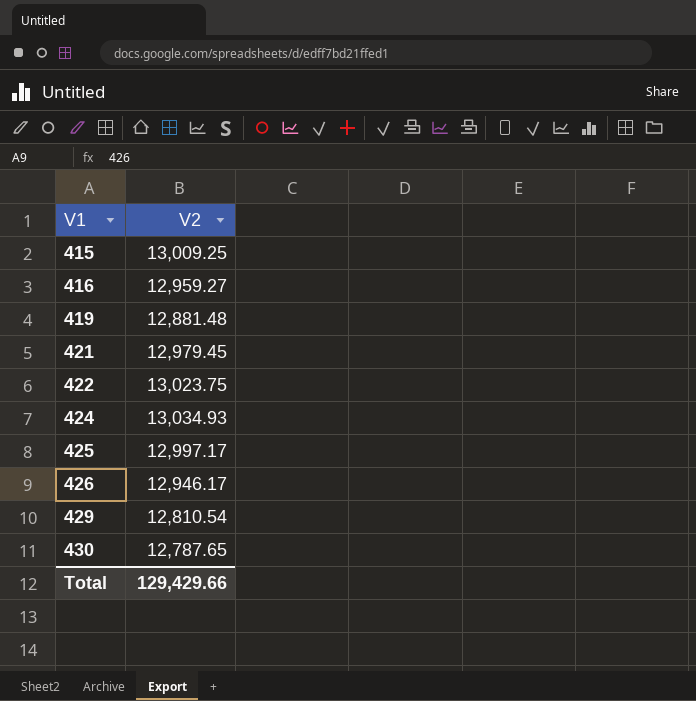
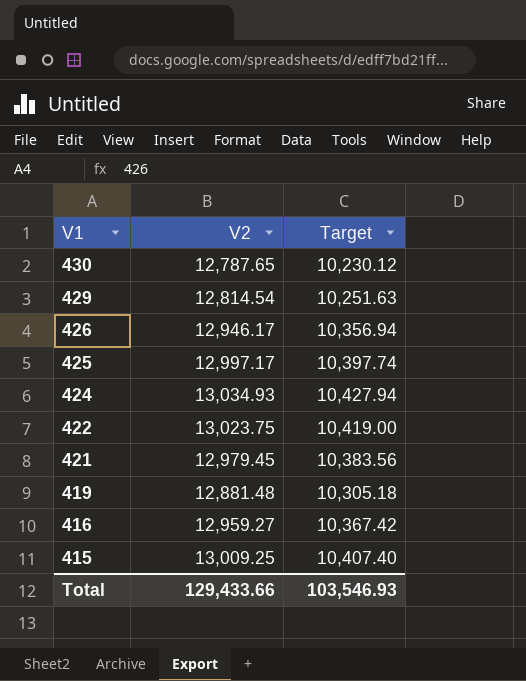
row order: V1 ascending -> V1 descending
column Target | formula: none -> [V2] * 0.8
429 | V2: 12,810.54 -> 12,814.54
Total | V2: 129,429.66 -> 129,433.66

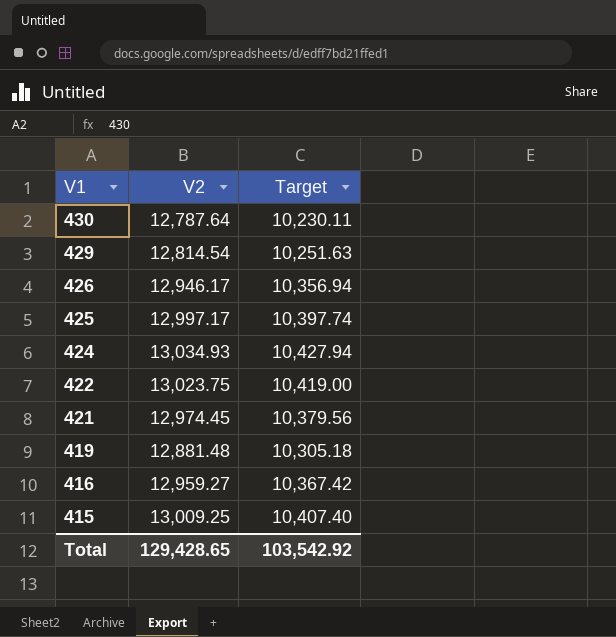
430 | V2: 12,787.65 -> 12,787.64
430 | Target: 10,230.12 -> 10,230.11
421 | V2: 12,979.45 -> 12,974.45
421 | Target: 10,383.56 -> 10,379.56
Total | V2: 129,433.66 -> 129,428.65
Total | Target: 103,546.93 -> 103,542.92

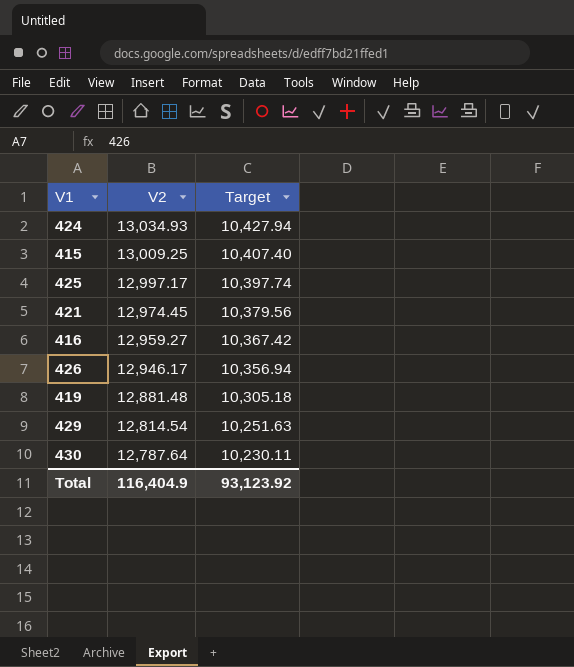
row order: V1 descending -> V2 descending
row 422: 13,023.75 | 10,419.00 -> none
Total | V2: 129,428.65 -> 116,404.9
Total | Target: 103,542.92 -> 93,123.92

